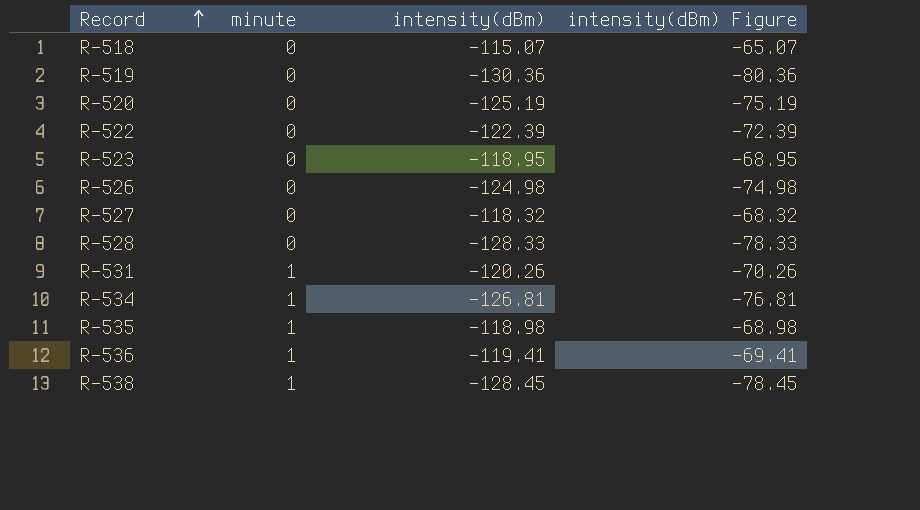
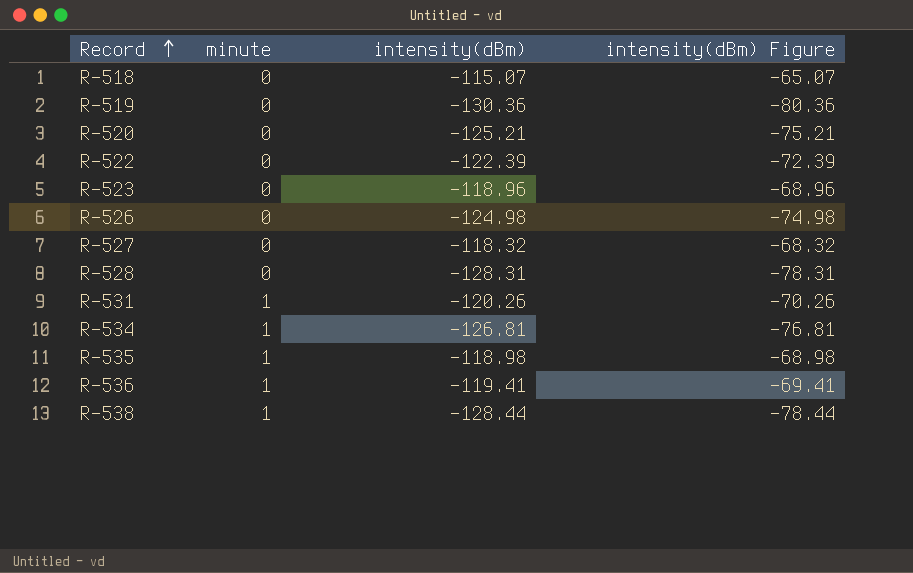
R-520 | intensity(dBm): -125.19 -> -125.21
R-520 | intensity(dBm) Figure: -75.19 -> -75.21
R-523 | intensity(dBm): -118.95 -> -118.96
R-523 | intensity(dBm) Figure: -68.95 -> -68.96
R-528 | intensity(dBm): -128.33 -> -128.31
R-528 | intensity(dBm) Figure: -78.33 -> -78.31
R-538 | intensity(dBm): -128.45 -> -128.44
R-538 | intensity(dBm) Figure: -78.45 -> -78.44

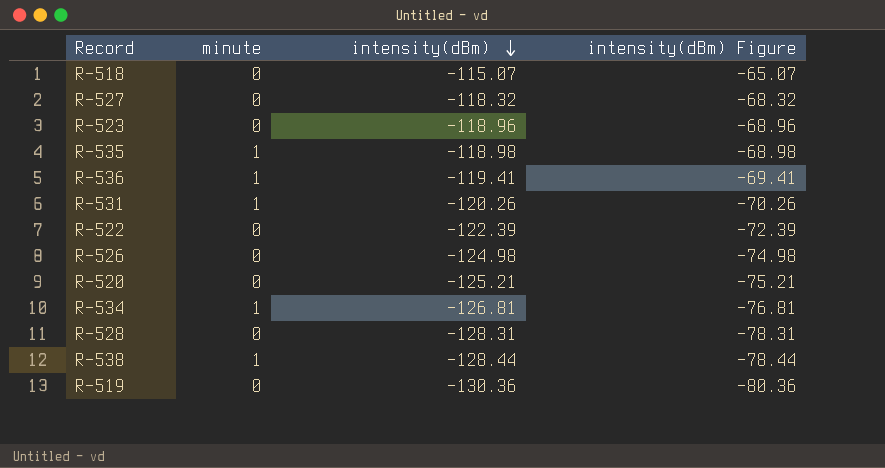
row order: Record ascending -> intensity(dBm) descending

